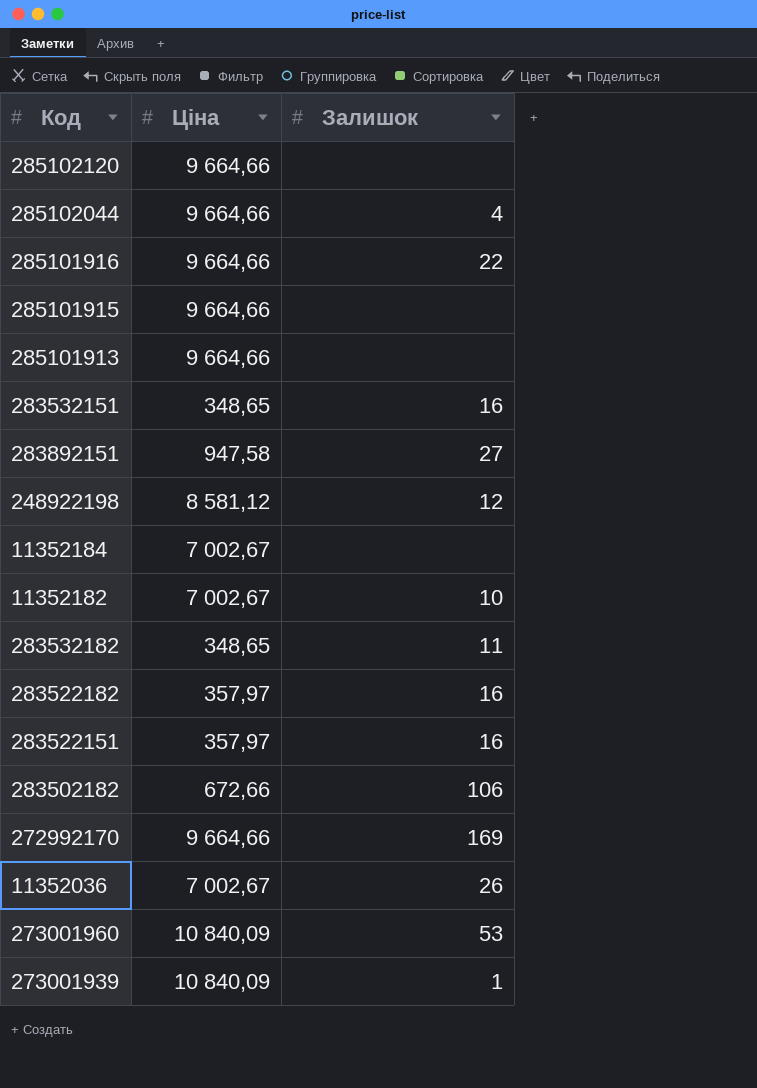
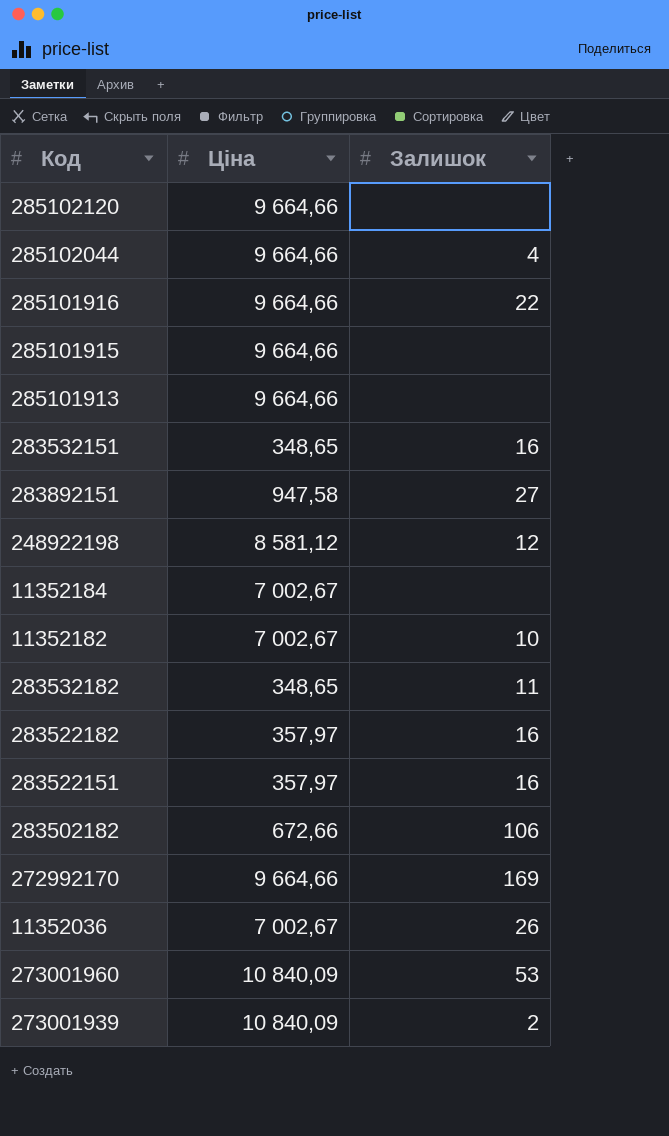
273001939 | Залишок: 1 -> 2

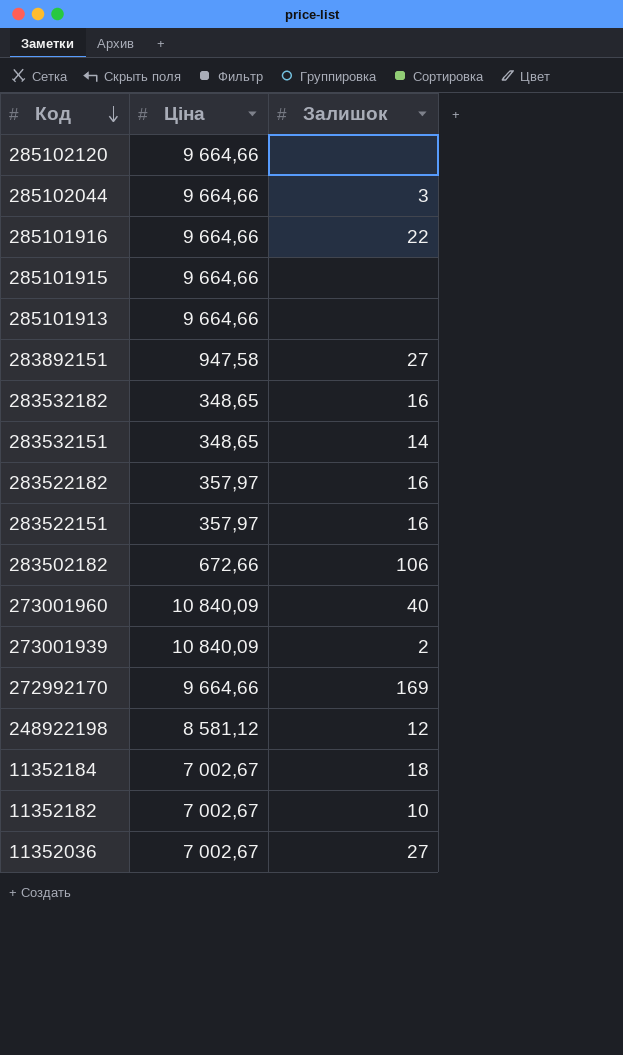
row order: none -> Код descending
285102044 | Залишок: 4 -> 3
283532182 | Залишок: 11 -> 16
283532151 | Залишок: 16 -> 14
273001960 | Залишок: 53 -> 40
11352184 | Залишок: none -> 18
11352036 | Залишок: 26 -> 27

